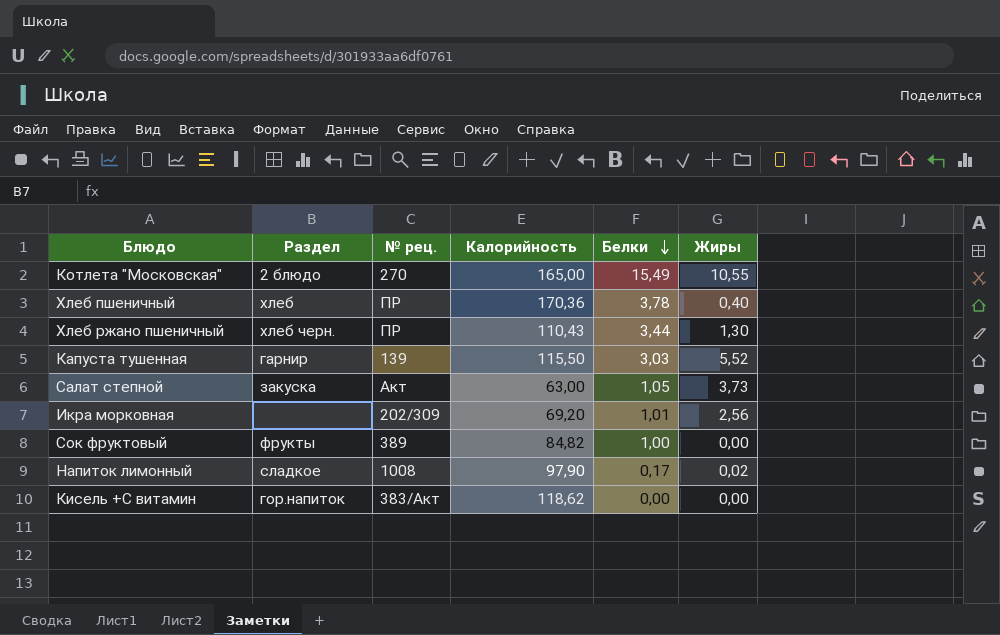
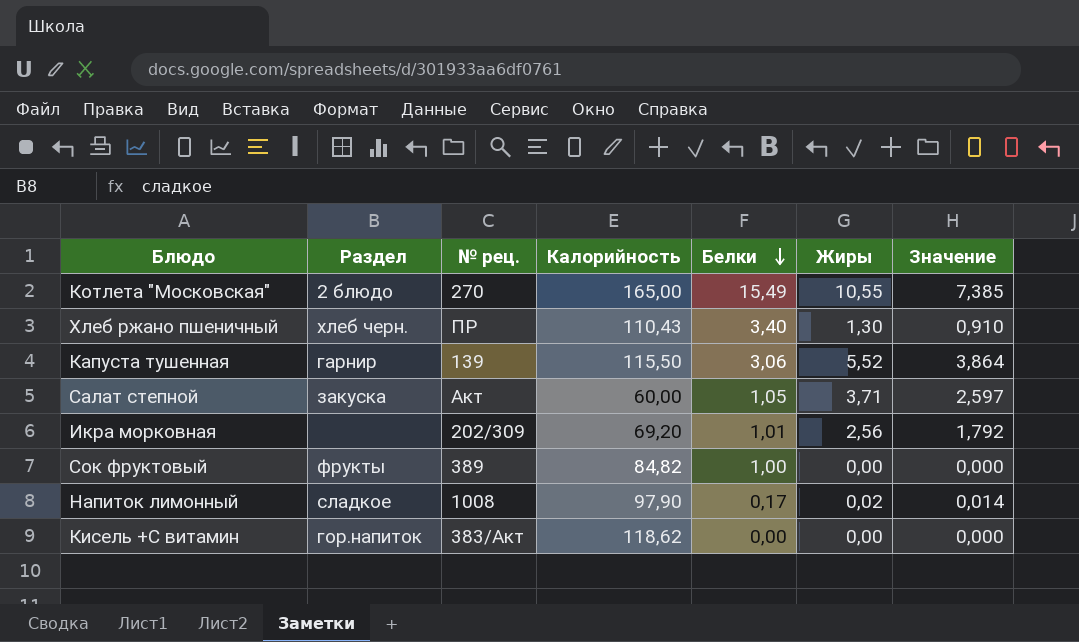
column Значение | formula: none -> [Жиры] * 0,7
row Хлеб пшеничный: хлеб | ПР | 170,36 | 3,78 | 0,40 -> none
Хлеб ржано пшеничный | Белки: 3,44 -> 3,40
Капуста тушенная | Белки: 3,03 -> 3,06
Салат степной | Калорийность: 63,00 -> 60,00
Салат степной | Жиры: 3,73 -> 3,71

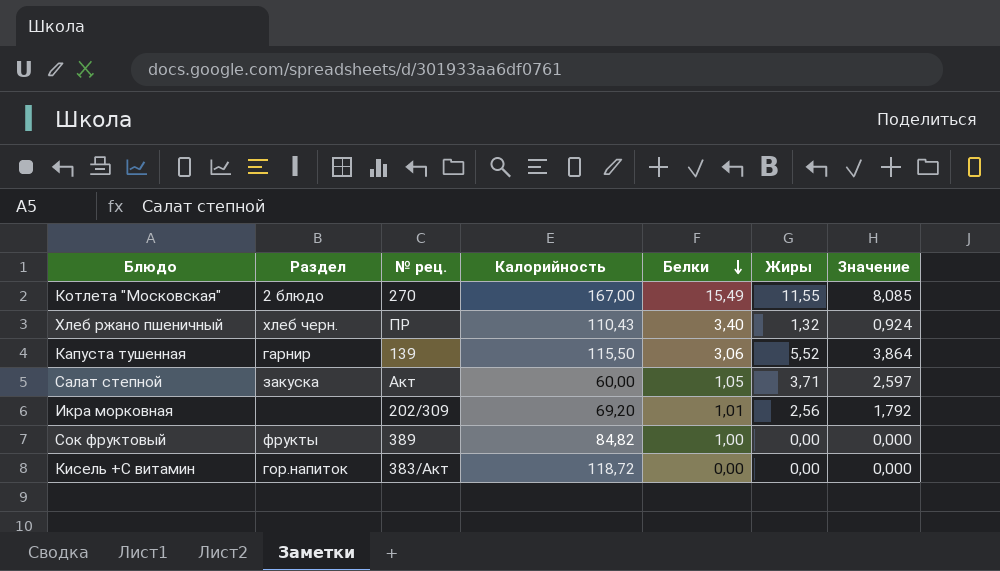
row Напиток лимонный: сладкое | 1008 | 97,90 | 0,17 | 0,02 | 0,014 -> none
Котлета "Московская" | Калорийность: 165,00 -> 167,00
Котлета "Московская" | Жиры: 10,55 -> 11,55
Котлета "Московская" | Значение: 7,385 -> 8,085
Хлеб ржано пшеничный | Жиры: 1,30 -> 1,32
Хлеб ржано пшеничный | Значение: 0,910 -> 0,924
Кисель +С витамин | Калорийность: 118,62 -> 118,72

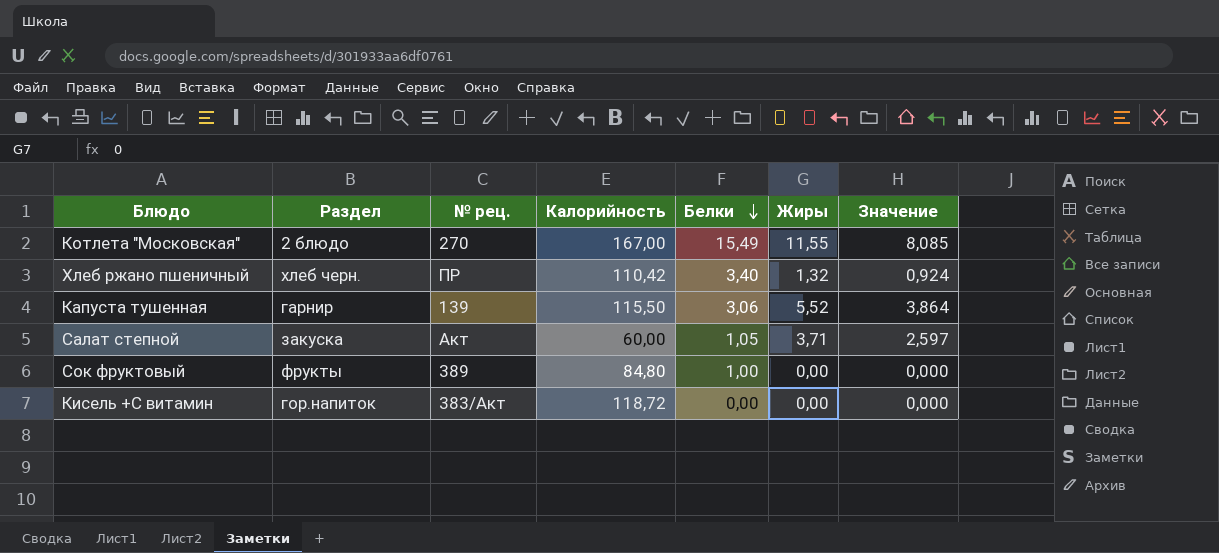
row Икра морковная: none | 202/309 | 69,20 | 1,01 | 2,56 | 1,792 -> none
Хлеб ржано пшеничный | Калорийность: 110,43 -> 110,42
Сок фруктовый | Калорийность: 84,82 -> 84,80

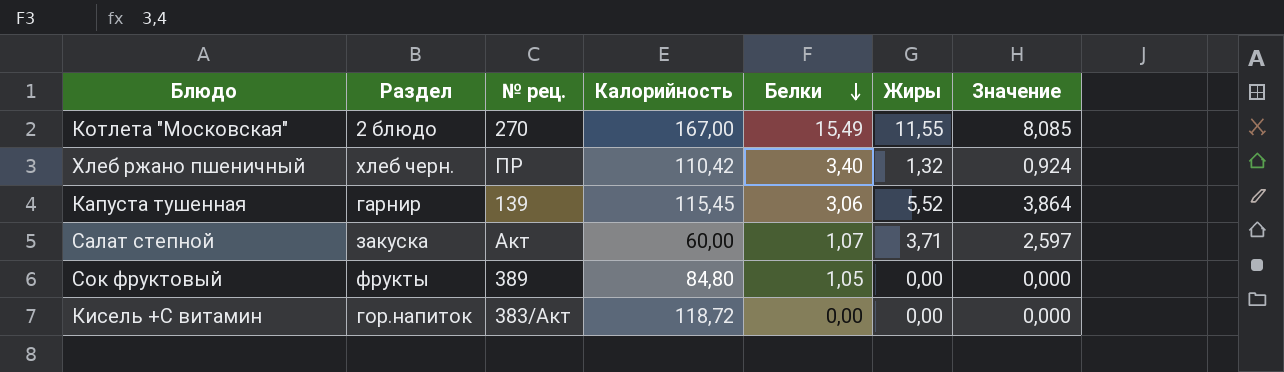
Капуста тушенная | Калорийность: 115,50 -> 115,45
Салат степной | Белки: 1,05 -> 1,07
Сок фруктовый | Белки: 1,00 -> 1,05

